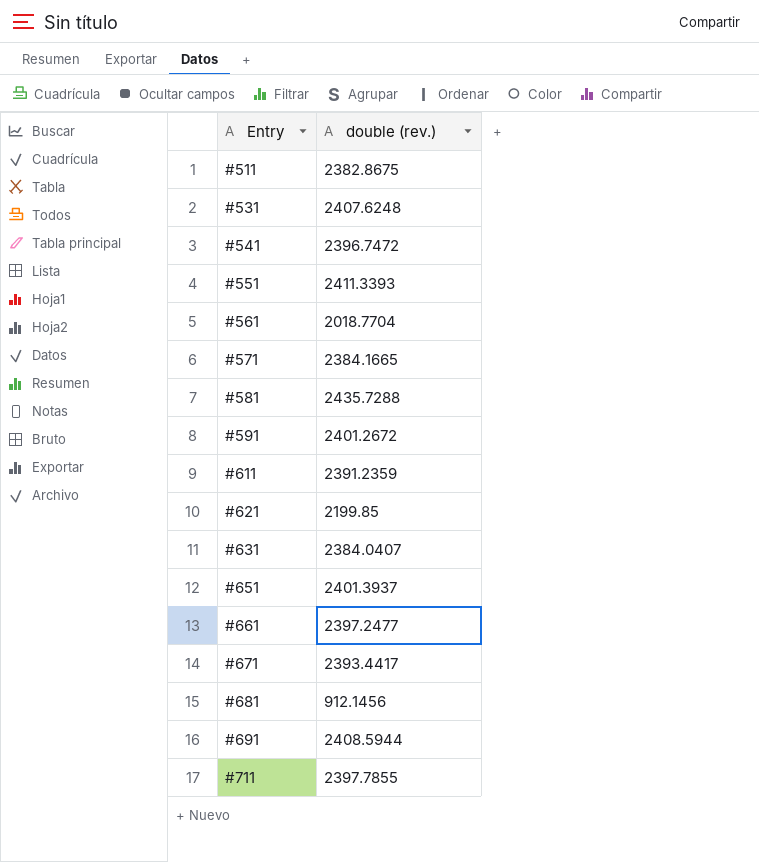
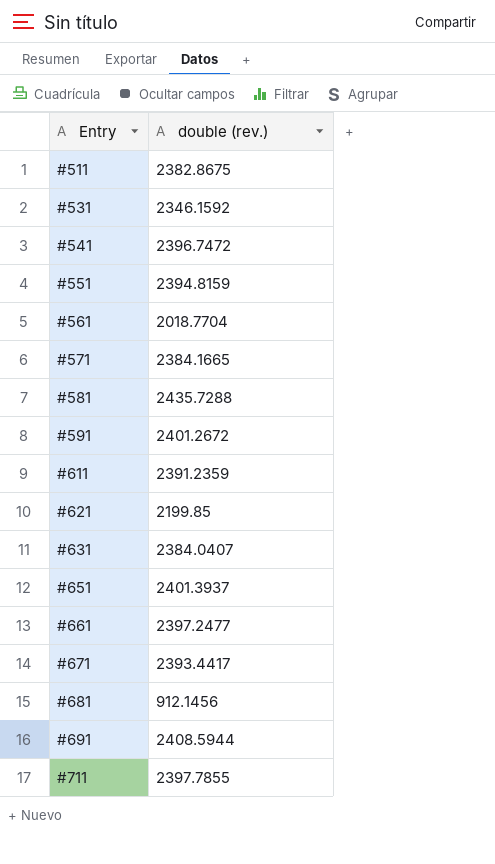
#531 | double (rev.): 2407.6248 -> 2346.1592
#551 | double (rev.): 2411.3393 -> 2394.8159

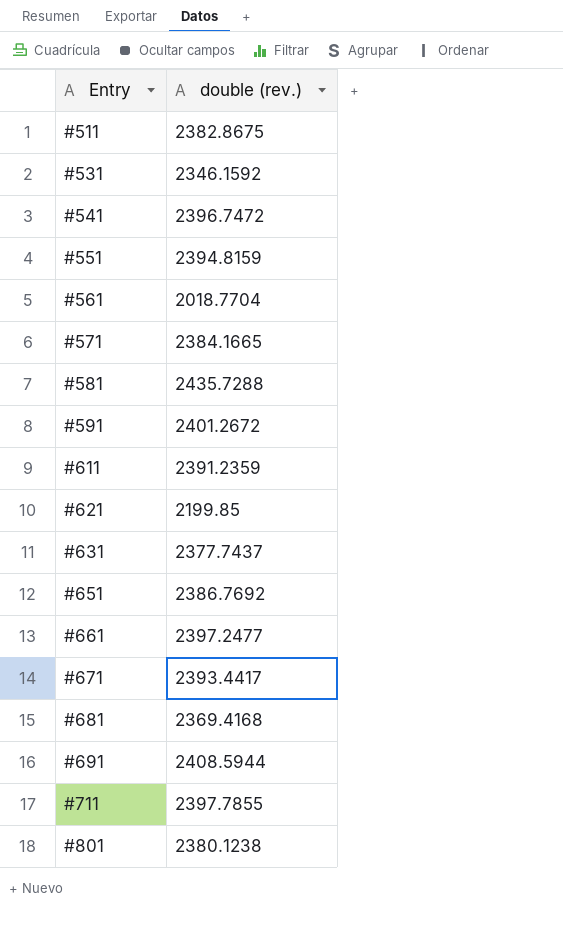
#631 | double (rev.): 2384.0407 -> 2377.7437
#651 | double (rev.): 2401.3937 -> 2386.7692
#681 | double (rev.): 912.1456 -> 2369.4168
row #801: none -> 2380.1238

